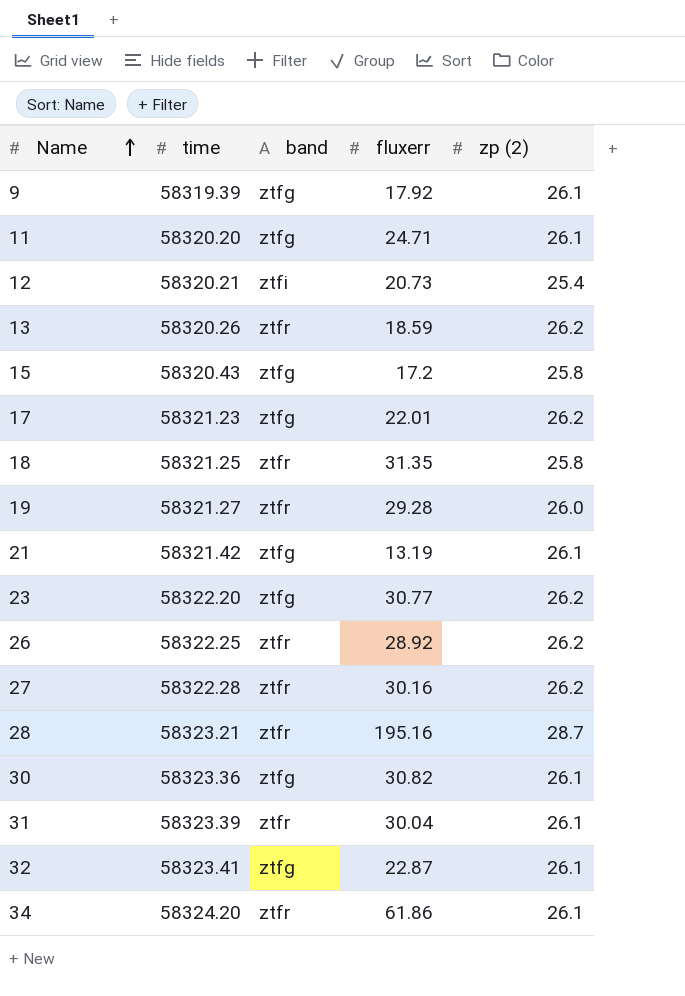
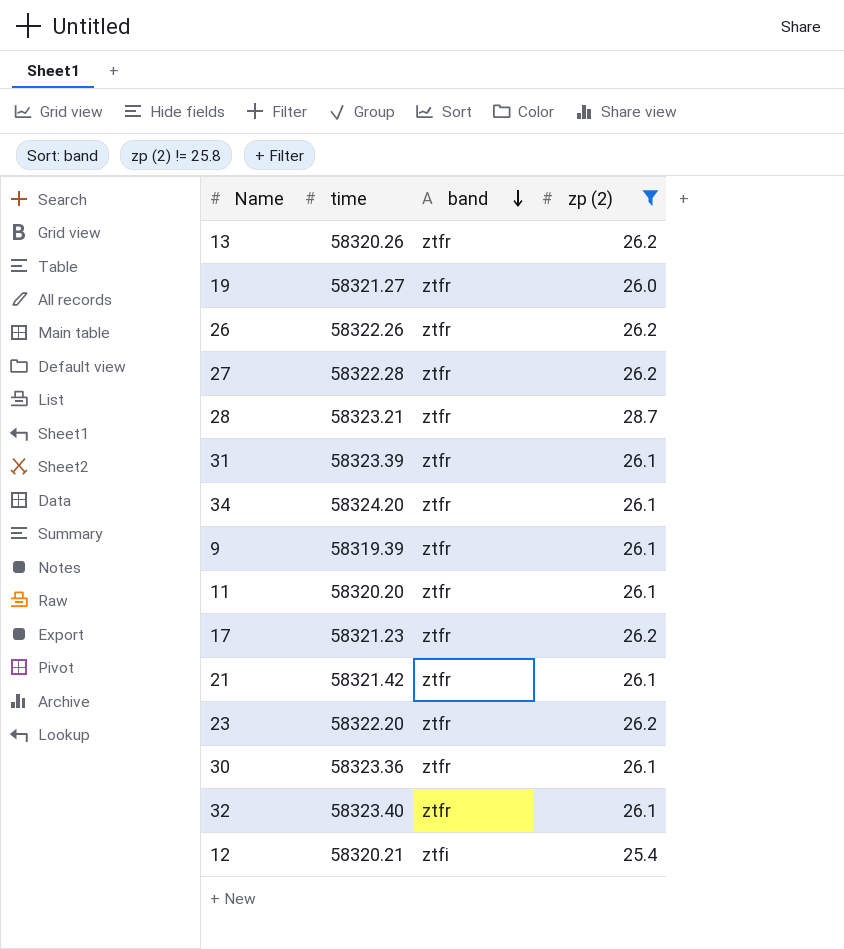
filter: none -> zp (2) != 25.8
row order: Name ascending -> band descending
column fluxerr | position: 4 -> none
26 | time: 58322.25 -> 58322.26
9 | band: ztfg -> ztfr
11 | band: ztfg -> ztfr
17 | band: ztfg -> ztfr
21 | band: ztfg -> ztfr
23 | band: ztfg -> ztfr
30 | band: ztfg -> ztfr
32 | time: 58323.41 -> 58323.40
32 | band: ztfg -> ztfr

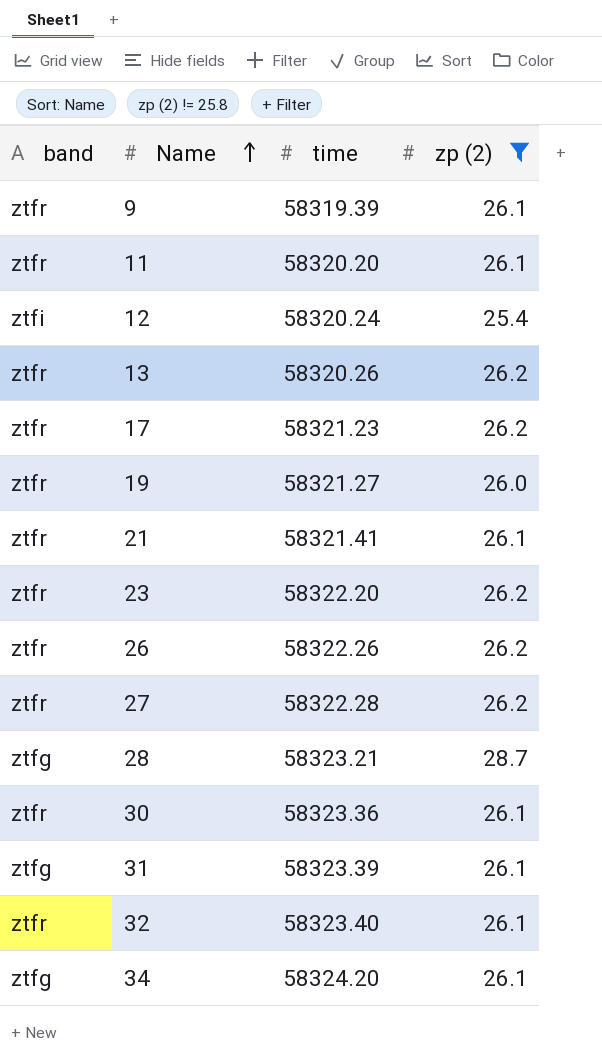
row order: band descending -> Name ascending
column band | position: 3 -> 1
12 | time: 58320.21 -> 58320.24
21 | time: 58321.42 -> 58321.41
28 | band: ztfr -> ztfg
31 | band: ztfr -> ztfg
34 | band: ztfr -> ztfg

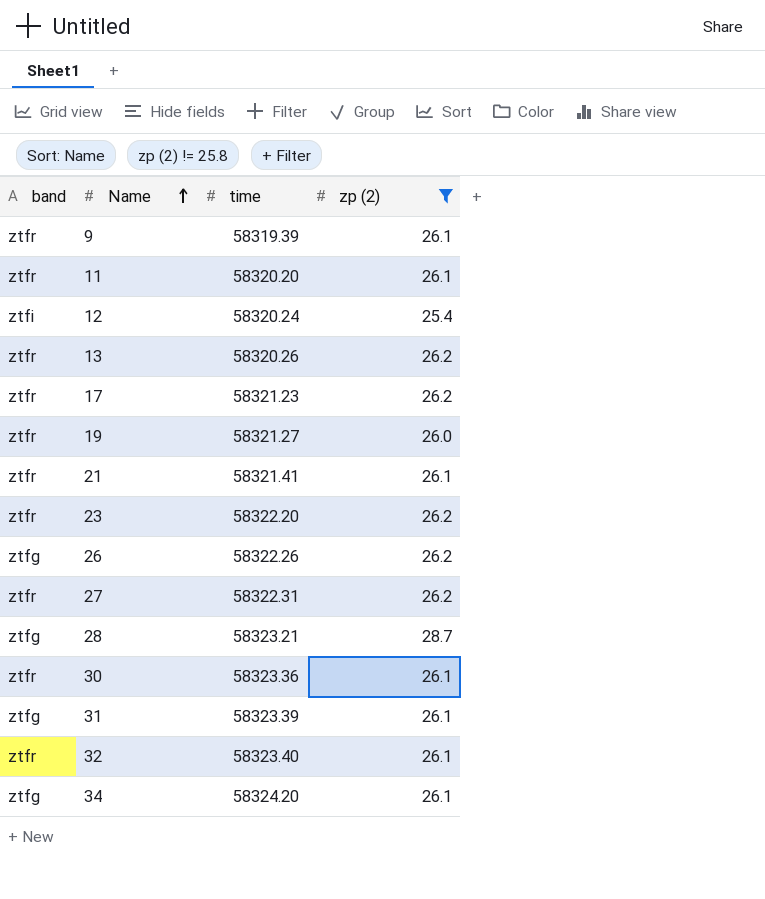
26 | band: ztfr -> ztfg
27 | time: 58322.28 -> 58322.31

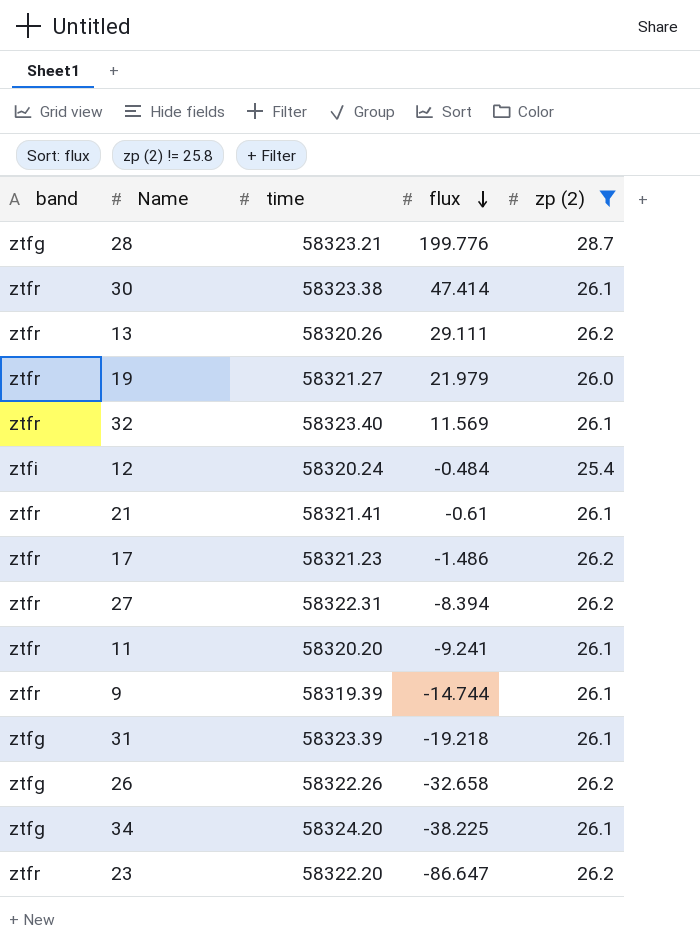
row order: Name ascending -> flux descending
column flux | position: none -> 4
30 | time: 58323.36 -> 58323.38

